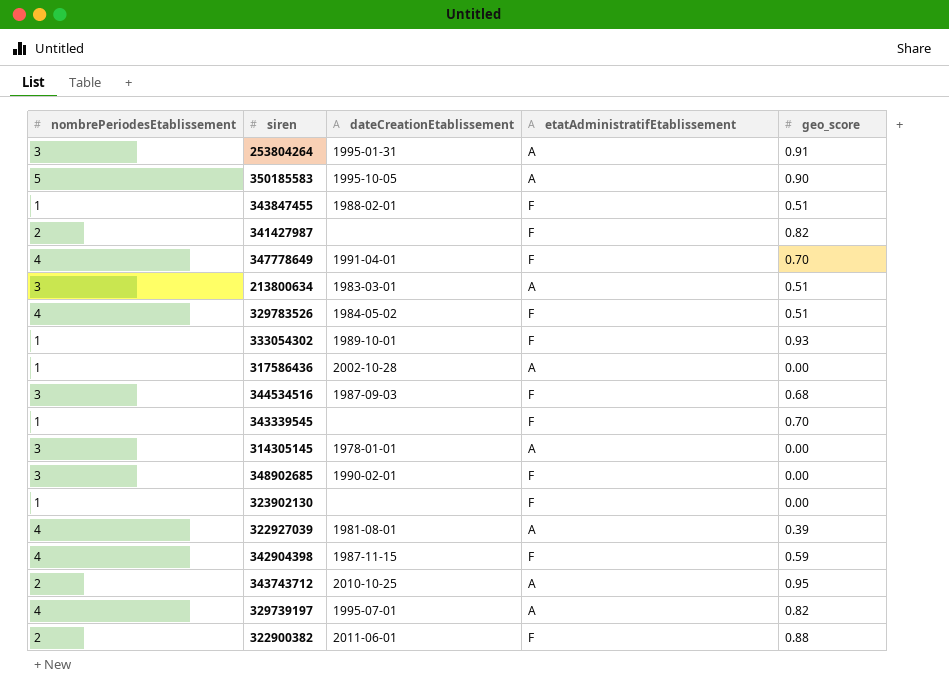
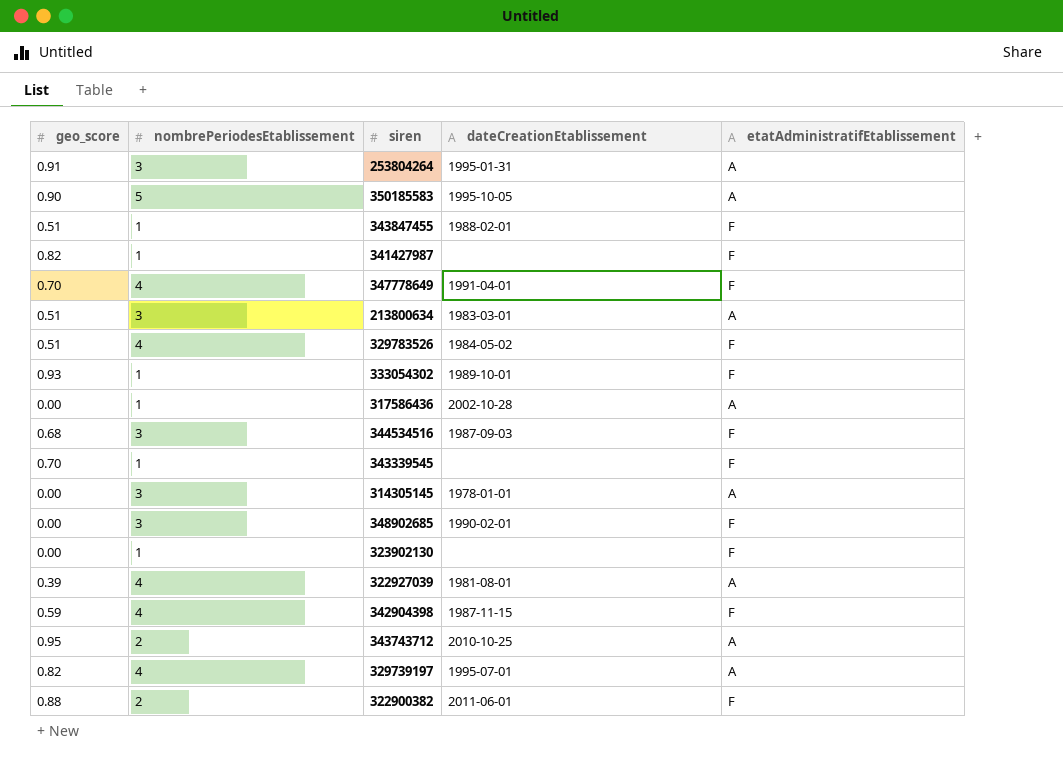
column geo_score | position: 5 -> 1
341427987 | nombrePeriodesEtablissement: 2 -> 1

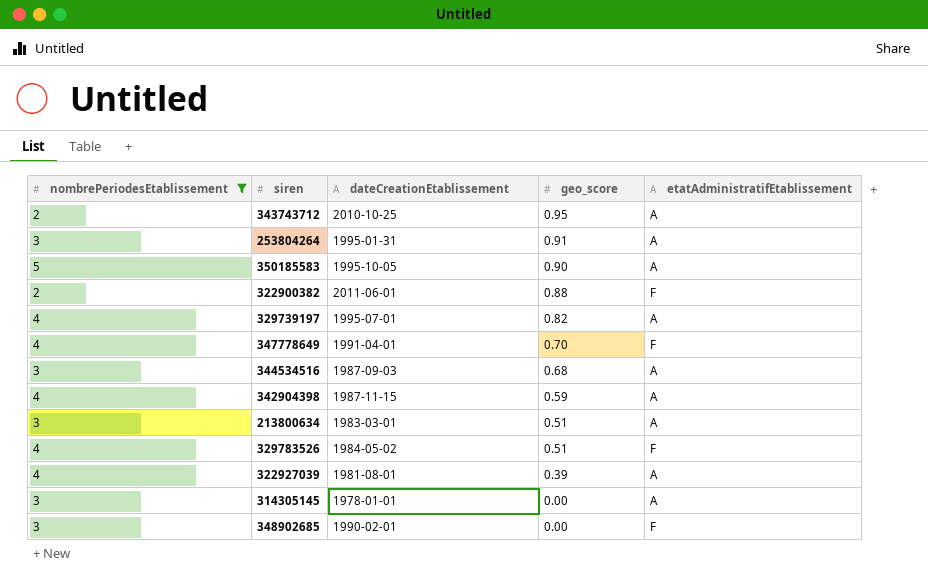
filter: none -> nombrePeriodesEtablissement != 1
row order: none -> geo_score descending
column geo_score | position: 1 -> 4
344534516 | etatAdministratifEtablissement: F -> A
342904398 | etatAdministratifEtablissement: F -> A

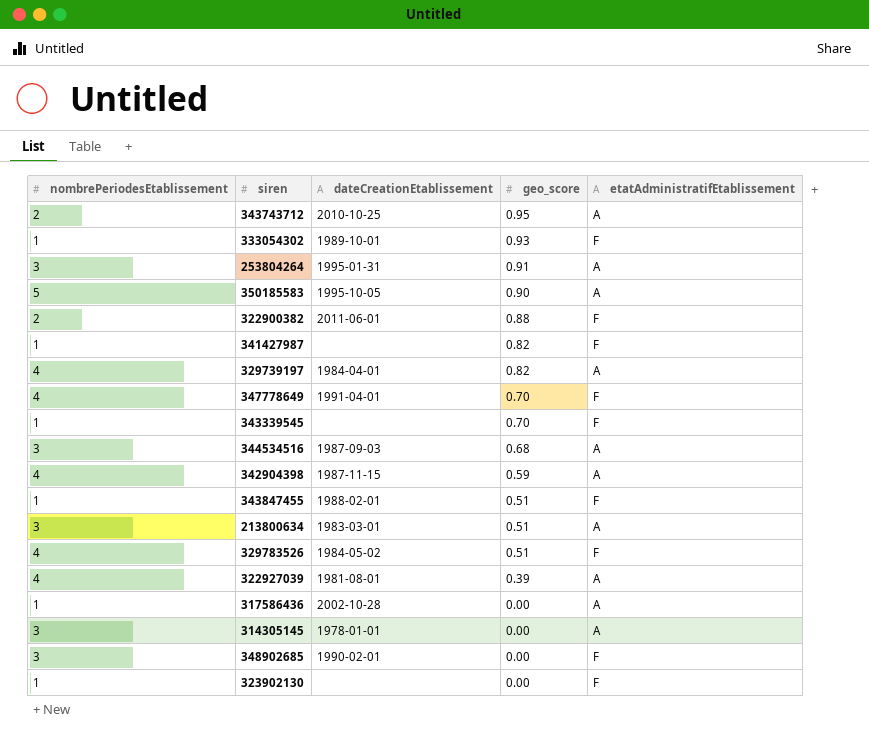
filter: nombrePeriodesEtablissement != 1 -> none
329739197 | dateCreationEtablissement: 1995-07-01 -> 1984-04-01

